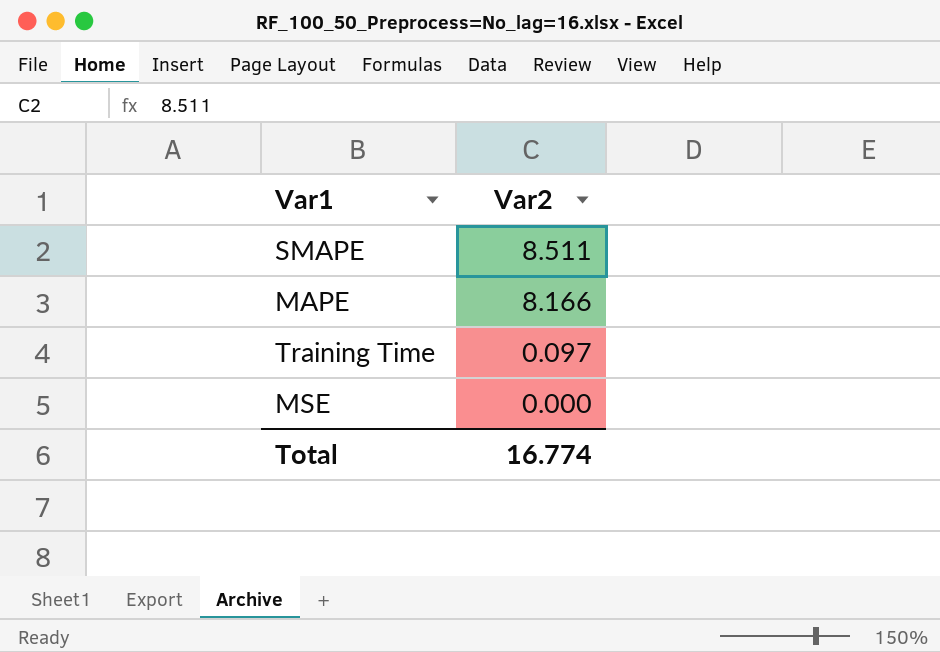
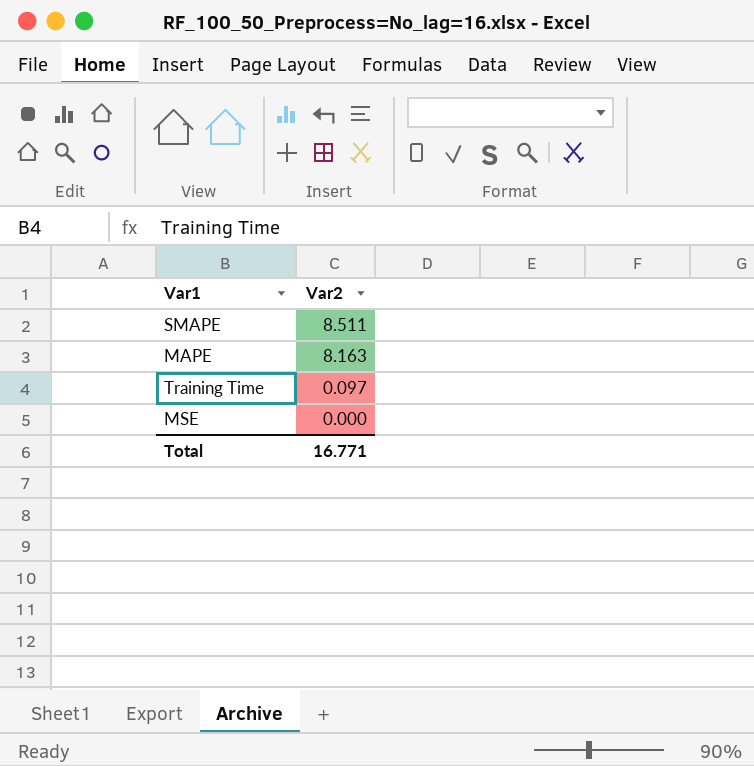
MAPE | Var2: 8.166 -> 8.163
Total | Var2: 16.774 -> 16.771

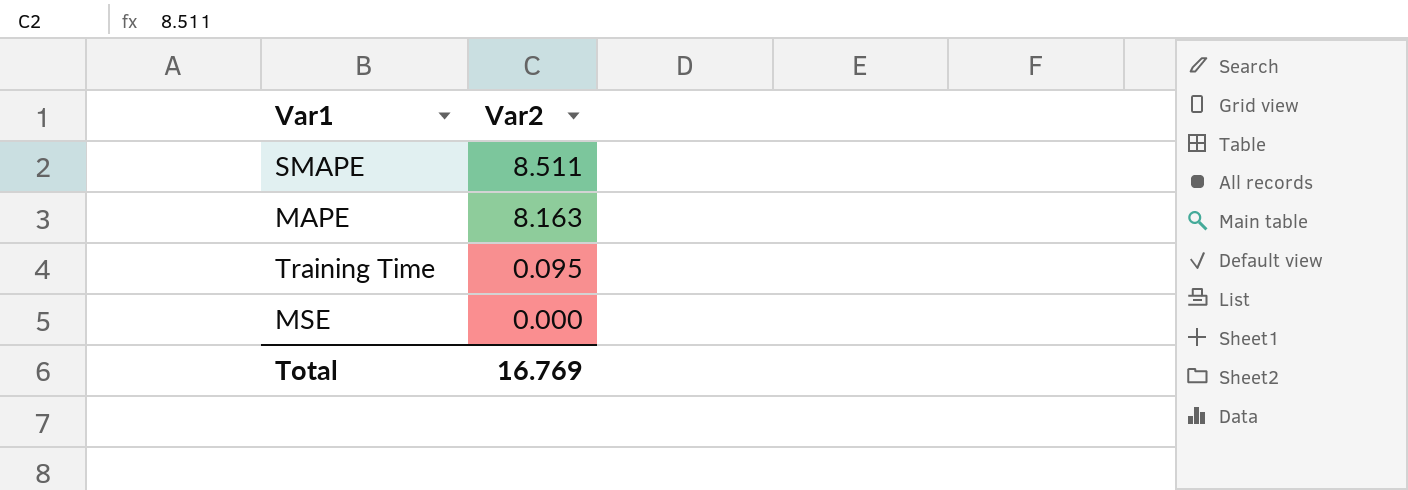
Training Time | Var2: 0.097 -> 0.095
Total | Var2: 16.771 -> 16.769

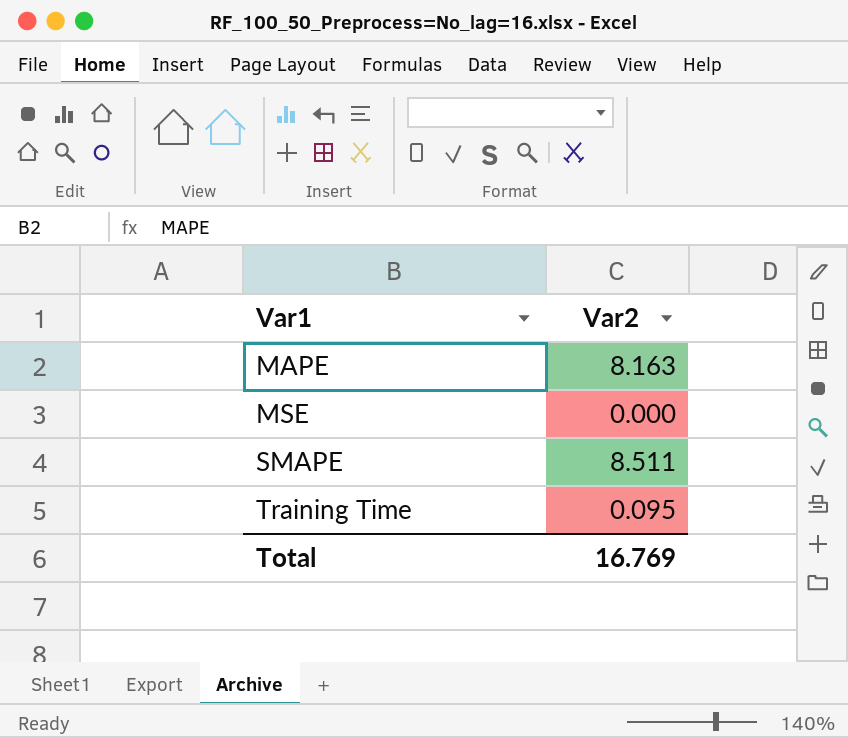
row order: Var2 descending -> Var1 ascending

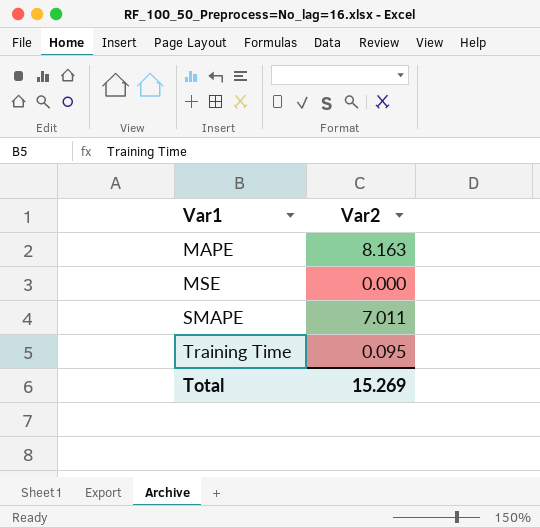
SMAPE | Var2: 8.511 -> 7.011
Total | Var2: 16.769 -> 15.269

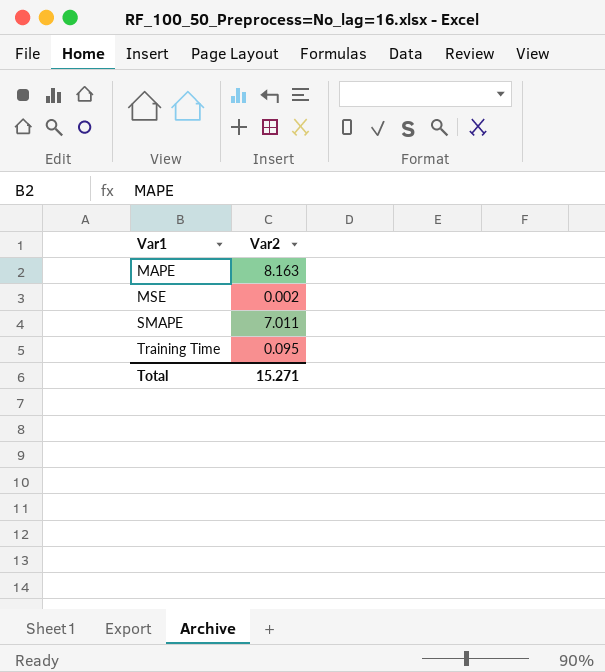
MSE | Var2: 0.000 -> 0.002
Total | Var2: 15.269 -> 15.271

